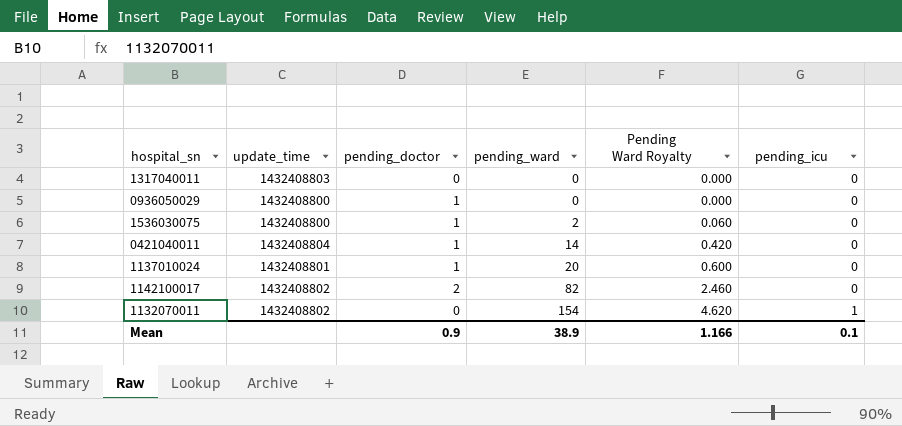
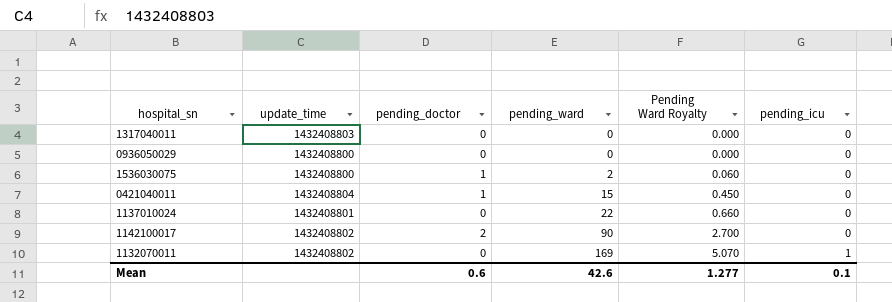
0936050029 | pending_doctor: 1 -> 0
0421040011 | pending_ward: 14 -> 15
0421040011 | Pending Ward Royalty: 0.420 -> 0.450
1137010024 | pending_doctor: 1 -> 0
1137010024 | pending_ward: 20 -> 22
1137010024 | Pending Ward Royalty: 0.600 -> 0.660
1142100017 | pending_ward: 82 -> 90
1142100017 | Pending Ward Royalty: 2.460 -> 2.700
1132070011 | pending_ward: 154 -> 169
1132070011 | Pending Ward Royalty: 4.620 -> 5.070
Mean | pending_doctor: 0.9 -> 0.6
Mean | pending_ward: 38.9 -> 42.6
Mean | Pending Ward Royalty: 1.166 -> 1.277

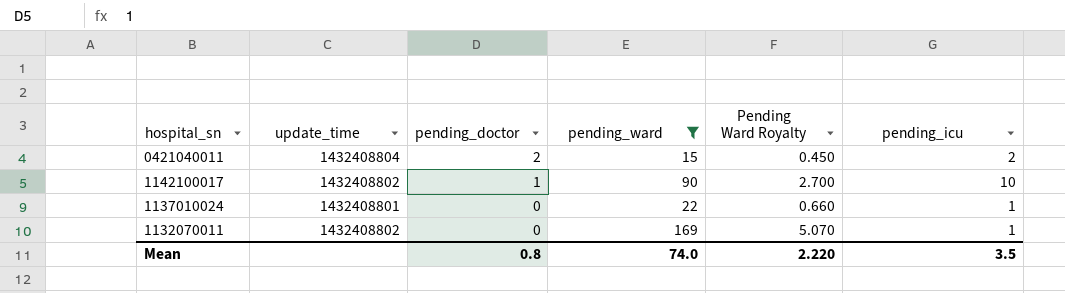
filter: none -> pending_ward >= 15
row order: pending_ward ascending -> pending_doctor descending
0421040011 | pending_doctor: 1 -> 2
0421040011 | pending_icu: 0 -> 2
1142100017 | pending_doctor: 2 -> 1
1142100017 | pending_icu: 0 -> 10
1137010024 | pending_icu: 0 -> 1
Mean | pending_doctor: 0.6 -> 0.8
Mean | pending_ward: 42.6 -> 74.0
Mean | Pending Ward Royalty: 1.277 -> 2.220
Mean | pending_icu: 0.1 -> 3.5

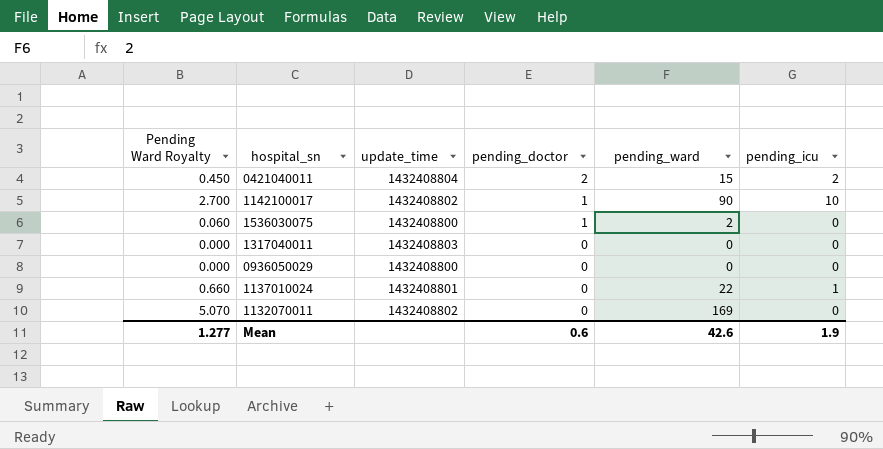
filter: pending_ward >= 15 -> none
column Pending Ward Royalty | position: 5 -> 1
1132070011 | pending_icu: 1 -> 0
Mean | Pending Ward Royalty: 2.220 -> 1.277
Mean | pending_doctor: 0.8 -> 0.6
Mean | pending_ward: 74.0 -> 42.6
Mean | pending_icu: 3.5 -> 1.9

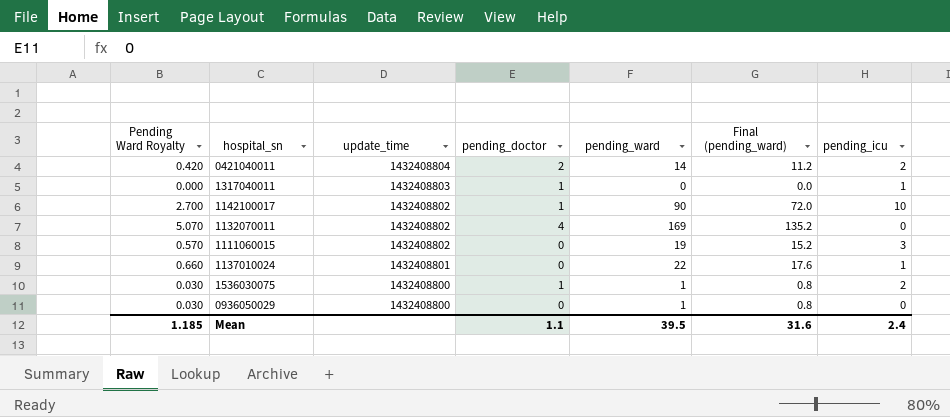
row order: pending_doctor descending -> update_time descending
column Final (pending_ward) | formula: none -> [pending_ward] * 0.8
0421040011 | Pending Ward Royalty: 0.450 -> 0.420
0421040011 | pending_ward: 15 -> 14
1317040011 | pending_doctor: 0 -> 1
1317040011 | pending_icu: 0 -> 1
1132070011 | pending_doctor: 0 -> 4
row 1111060015: none -> 0.570 | 1432408802 | 0 | 19 | 15.2 | 3
1536030075 | Pending Ward Royalty: 0.060 -> 0.030
1536030075 | pending_ward: 2 -> 1
1536030075 | pending_icu: 0 -> 2
0936050029 | Pending Ward Royalty: 0.000 -> 0.030
0936050029 | pending_ward: 0 -> 1
Mean | Pending Ward Royalty: 1.277 -> 1.185
Mean | pending_doctor: 0.6 -> 1.1
Mean | pending_ward: 42.6 -> 39.5
Mean | pending_icu: 1.9 -> 2.4

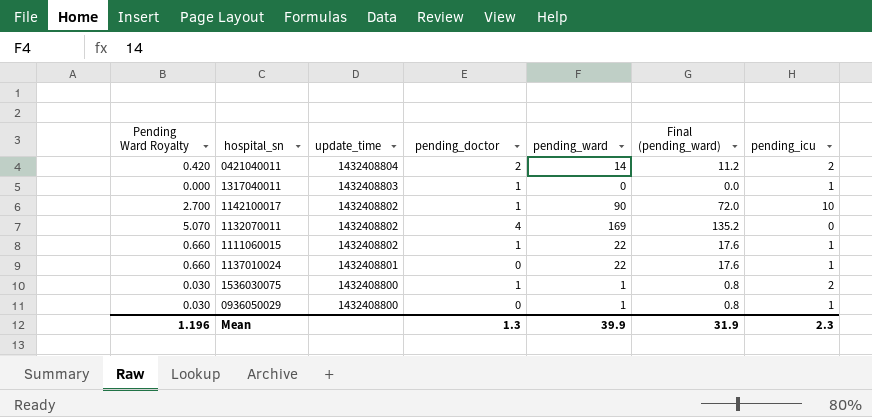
1111060015 | Pending Ward Royalty: 0.570 -> 0.660
1111060015 | pending_doctor: 0 -> 1
1111060015 | pending_ward: 19 -> 22
1111060015 | Final (pending_ward): 15.2 -> 17.6
1111060015 | pending_icu: 3 -> 1
0936050029 | pending_icu: 0 -> 1
Mean | Pending Ward Royalty: 1.185 -> 1.196
Mean | pending_doctor: 1.1 -> 1.3
Mean | pending_ward: 39.5 -> 39.9
Mean | Final (pending_ward): 31.6 -> 31.9
Mean | pending_icu: 2.4 -> 2.3

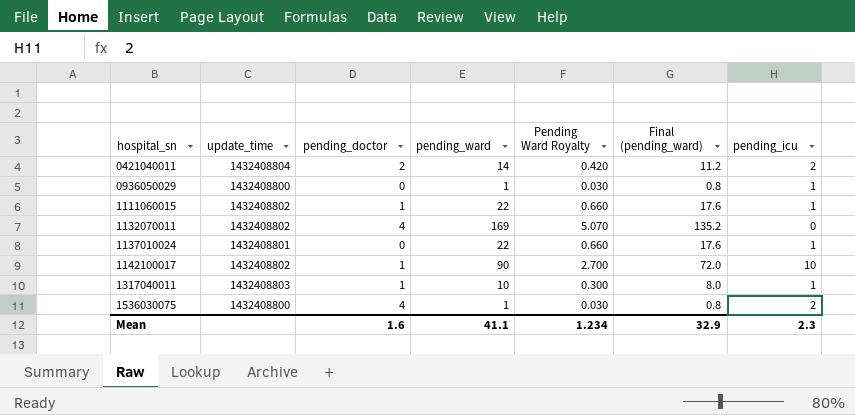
row order: update_time descending -> hospital_sn ascending
column Pending Ward Royalty | position: 1 -> 5
1317040011 | pending_ward: 0 -> 10
1317040011 | Pending Ward Royalty: 0.000 -> 0.300
1317040011 | Final (pending_ward): 0.0 -> 8.0
1536030075 | pending_doctor: 1 -> 4
Mean | pending_doctor: 1.3 -> 1.6
Mean | pending_ward: 39.9 -> 41.1
Mean | Pending Ward Royalty: 1.196 -> 1.234
Mean | Final (pending_ward): 31.9 -> 32.9

